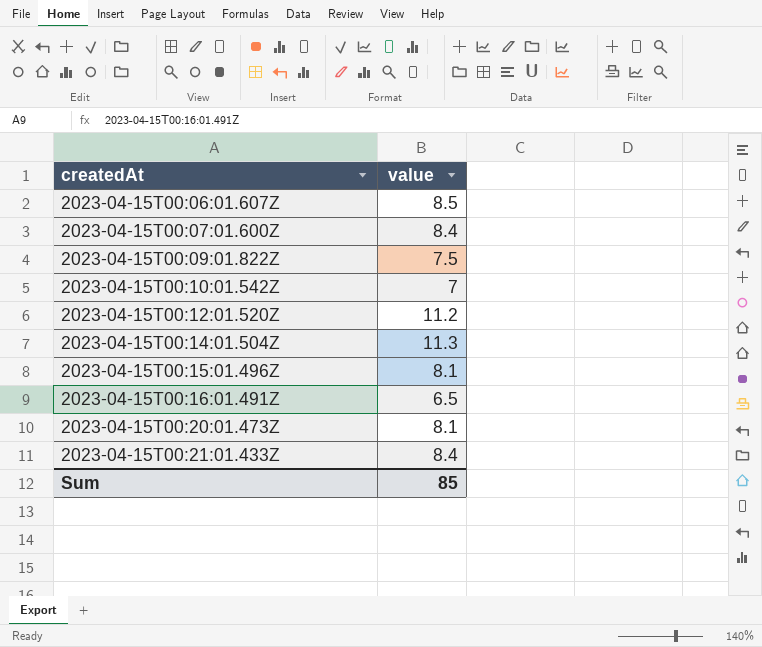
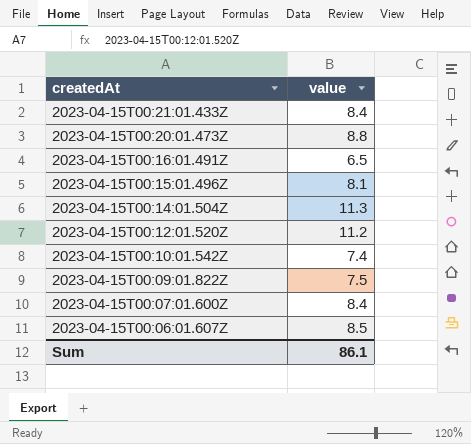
row order: createdAt ascending -> createdAt descending
2023-04-15T00:20:01.473Z | value: 8.1 -> 8.8
2023-04-15T00:10:01.542Z | value: 7 -> 7.4
Sum | value: 85 -> 86.1

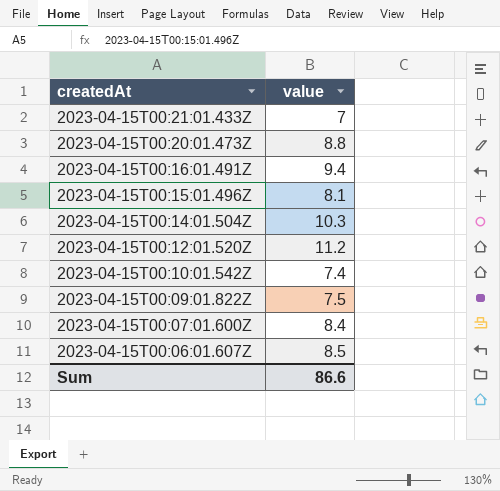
2023-04-15T00:21:01.433Z | value: 8.4 -> 7
2023-04-15T00:16:01.491Z | value: 6.5 -> 9.4
2023-04-15T00:14:01.504Z | value: 11.3 -> 10.3
Sum | value: 86.1 -> 86.6

